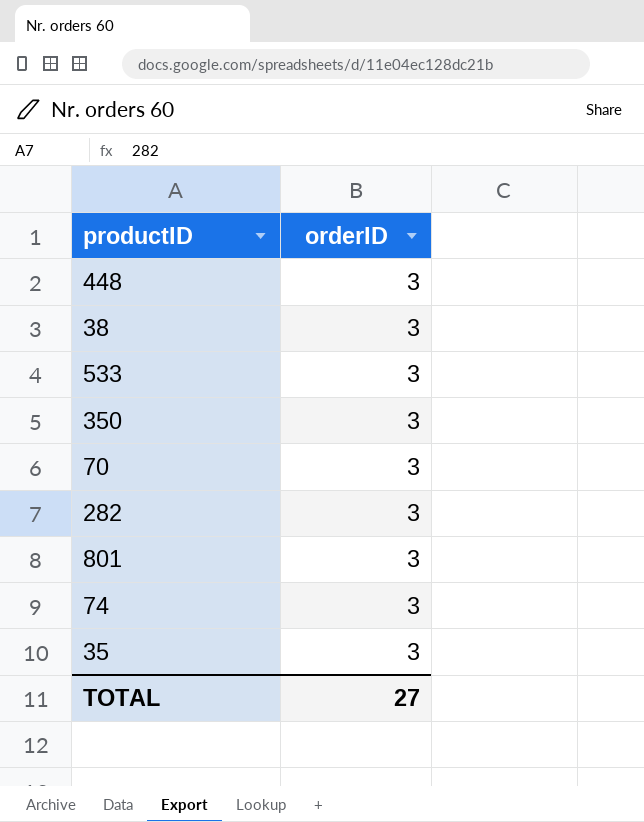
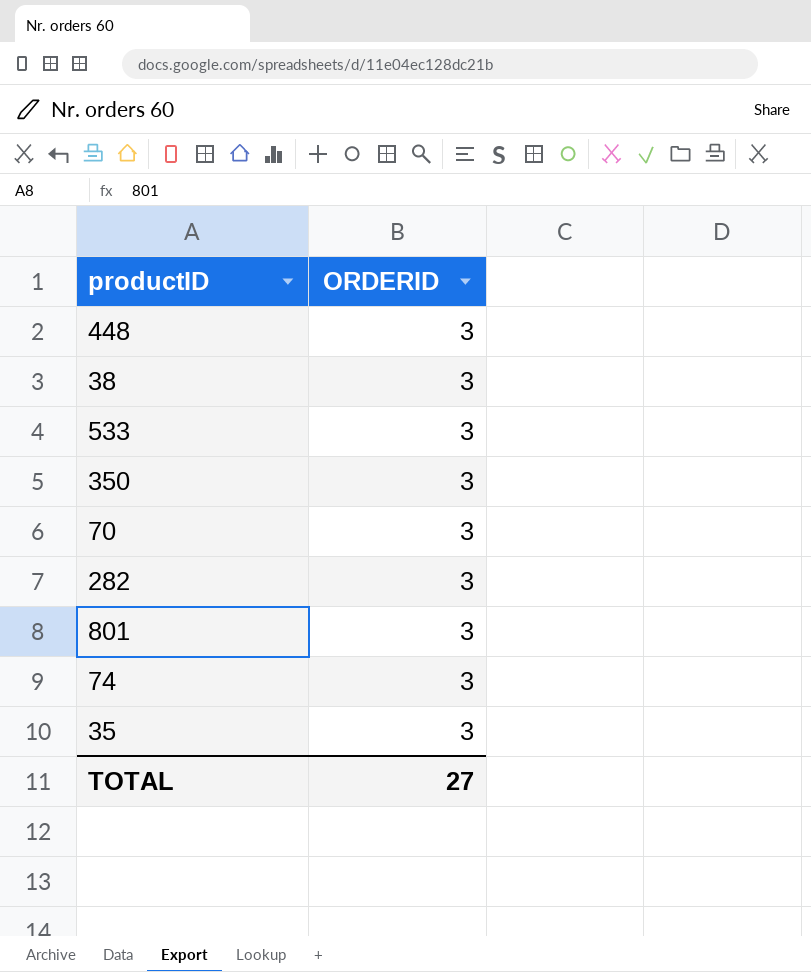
column name: orderID -> ORDERID

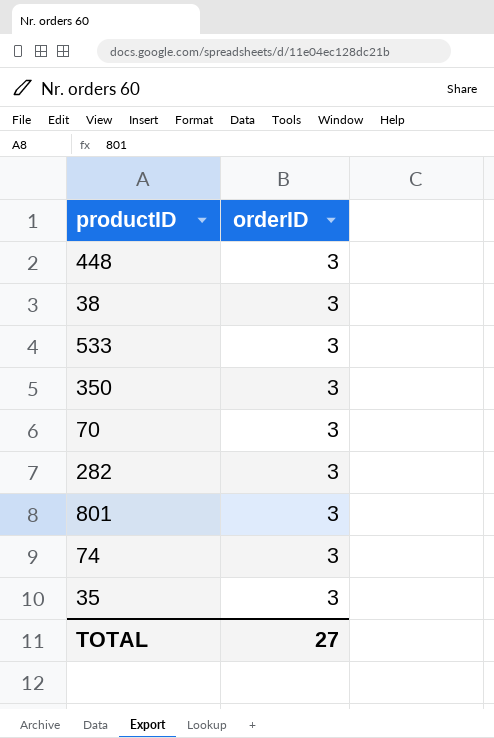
column name: ORDERID -> orderID

